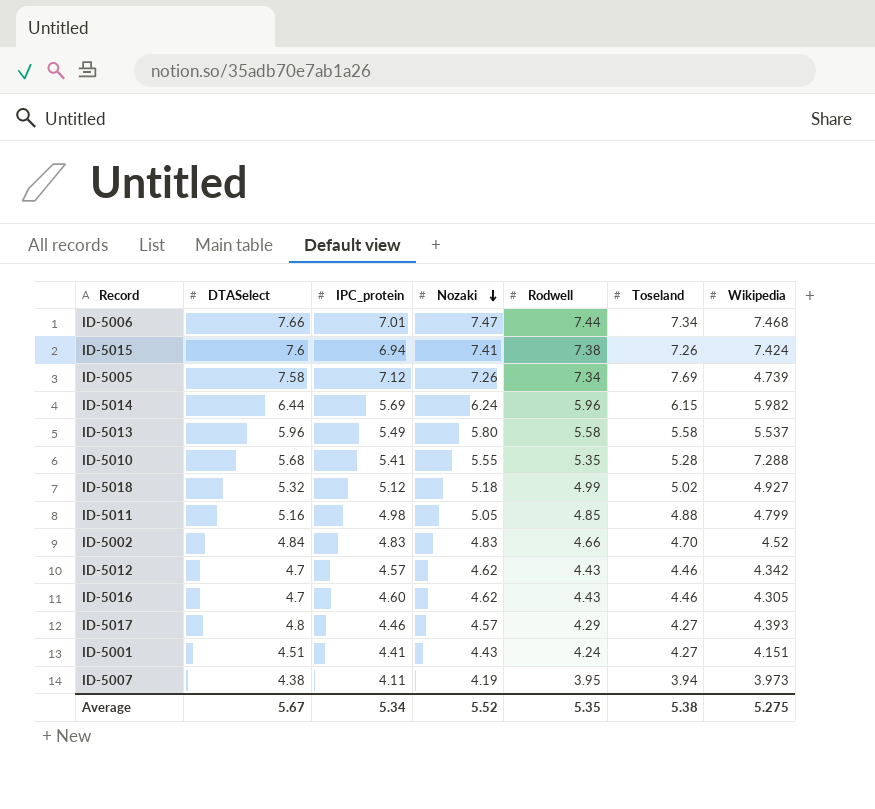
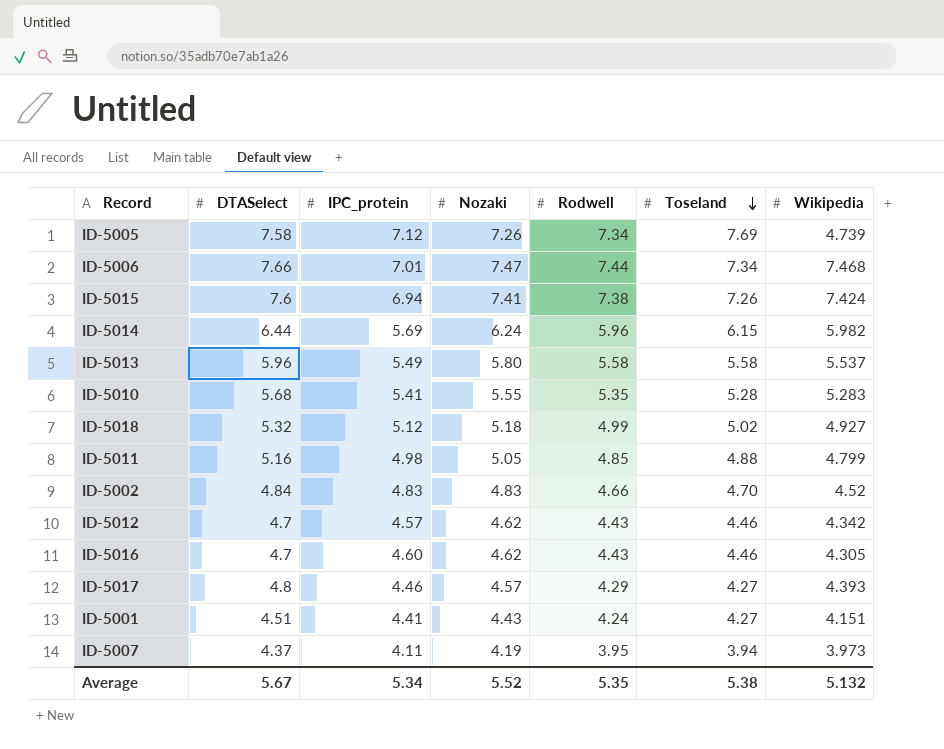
row order: Nozaki descending -> Toseland descending
ID-5010 | Wikipedia: 7.288 -> 5.283
ID-5007 | DTASelect: 4.38 -> 4.37
Average | Wikipedia: 5.275 -> 5.132

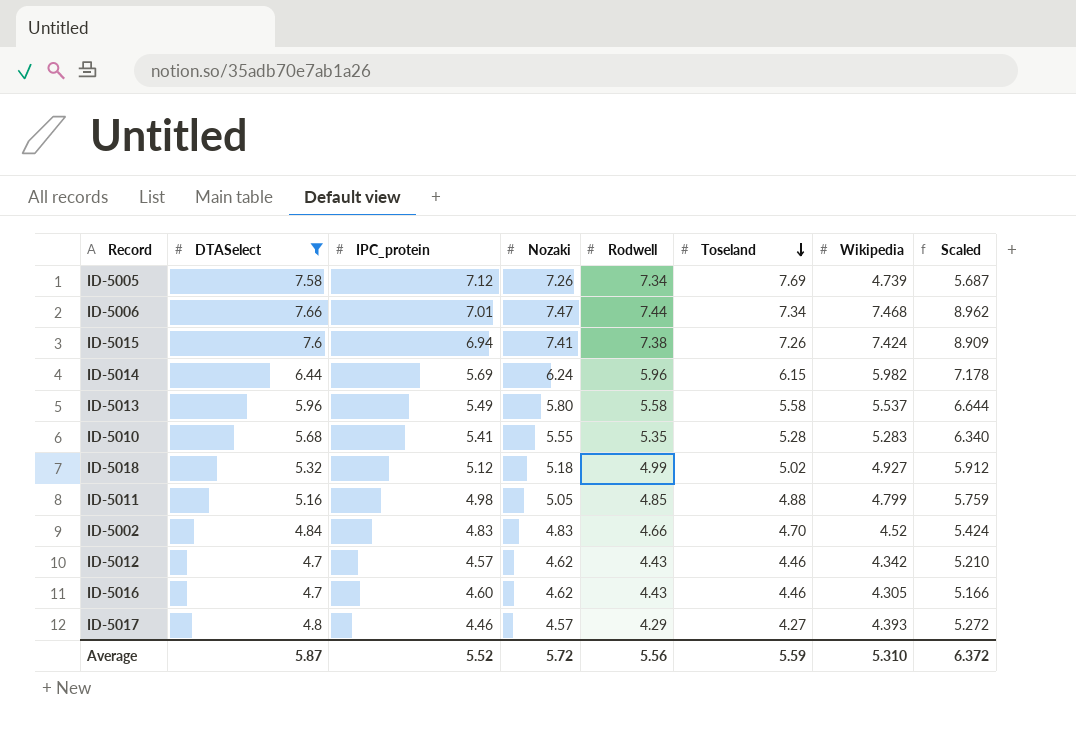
filter: none -> DTASelect >= 4.7
column Scaled | formula: none -> [Wikipedia] * 1.2
Average | DTASelect: 5.67 -> 5.87
Average | IPC_protein: 5.34 -> 5.52
Average | Nozaki: 5.52 -> 5.72
Average | Rodwell: 5.35 -> 5.56
Average | Toseland: 5.38 -> 5.59
Average | Wikipedia: 5.132 -> 5.310

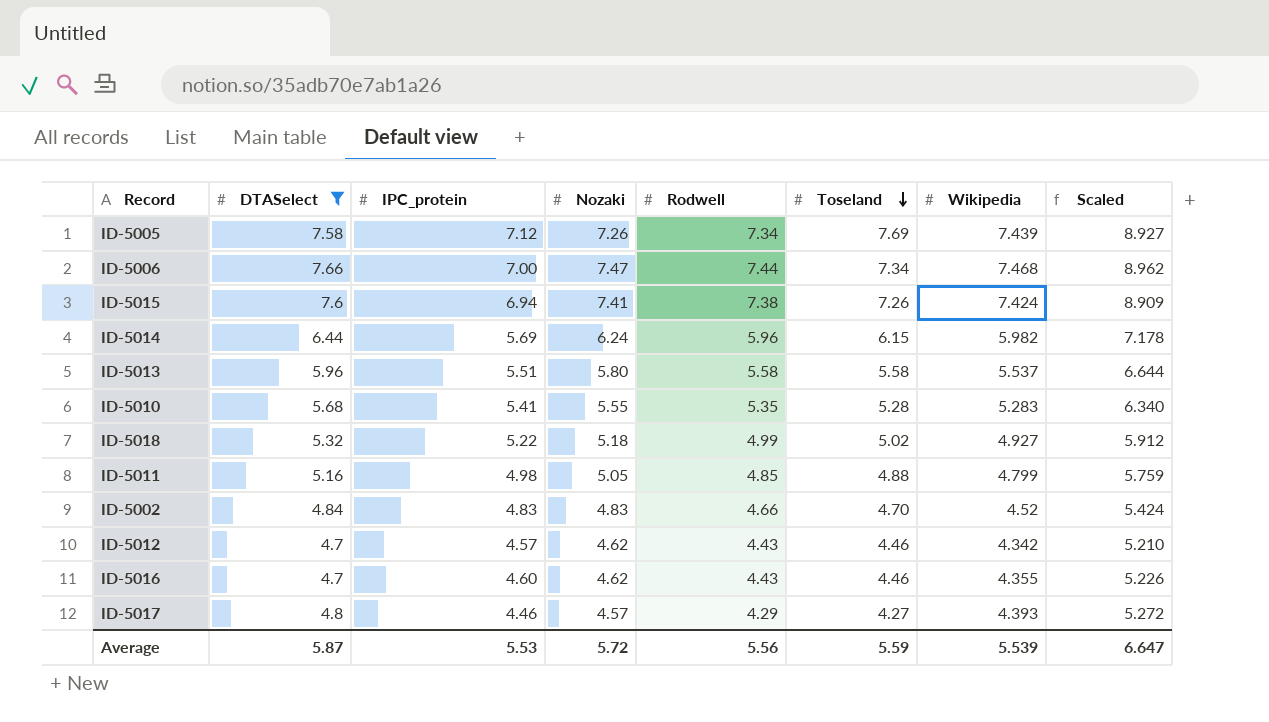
ID-5005 | Wikipedia: 4.739 -> 7.439
ID-5005 | Scaled: 5.687 -> 8.927
ID-5006 | IPC_protein: 7.01 -> 7.00
ID-5013 | IPC_protein: 5.49 -> 5.51
ID-5018 | IPC_protein: 5.12 -> 5.22
ID-5016 | Wikipedia: 4.305 -> 4.355
ID-5016 | Scaled: 5.166 -> 5.226
Average | IPC_protein: 5.52 -> 5.53
Average | Wikipedia: 5.310 -> 5.539
Average | Scaled: 6.372 -> 6.647

